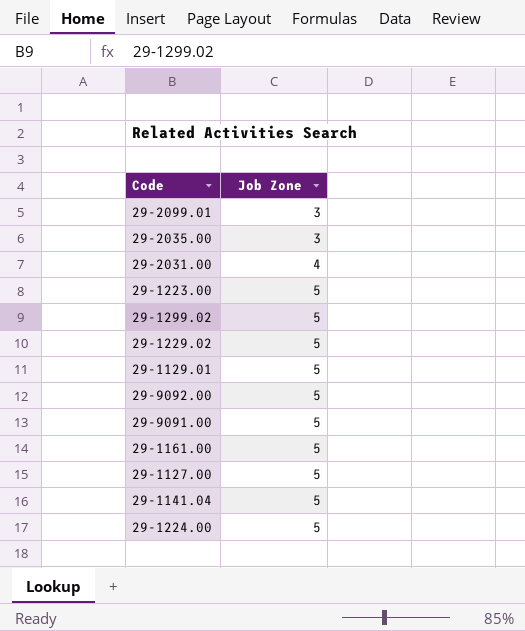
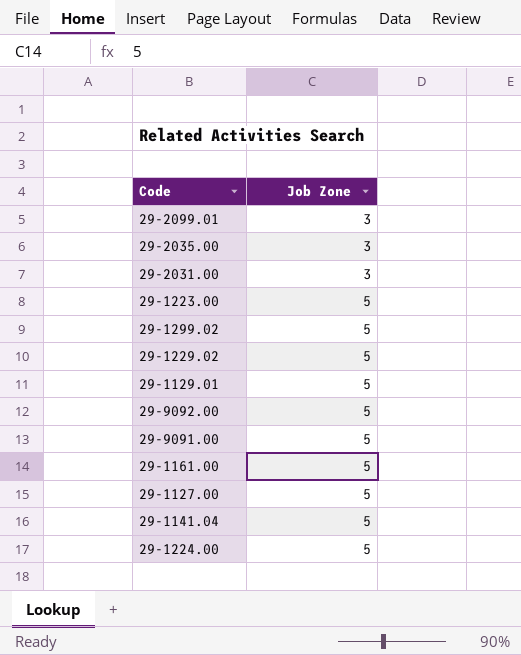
29-2031.00 | Job Zone: 4 -> 3

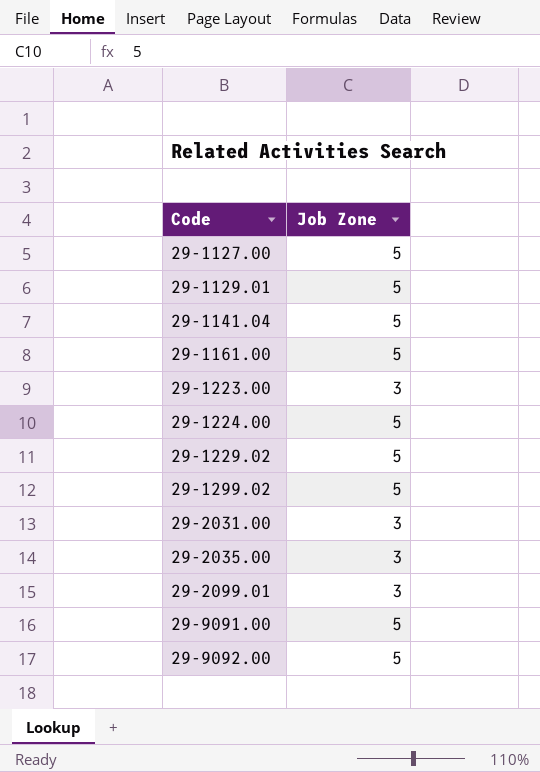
row order: Job Zone ascending -> Code ascending
29-1223.00 | Job Zone: 5 -> 3

